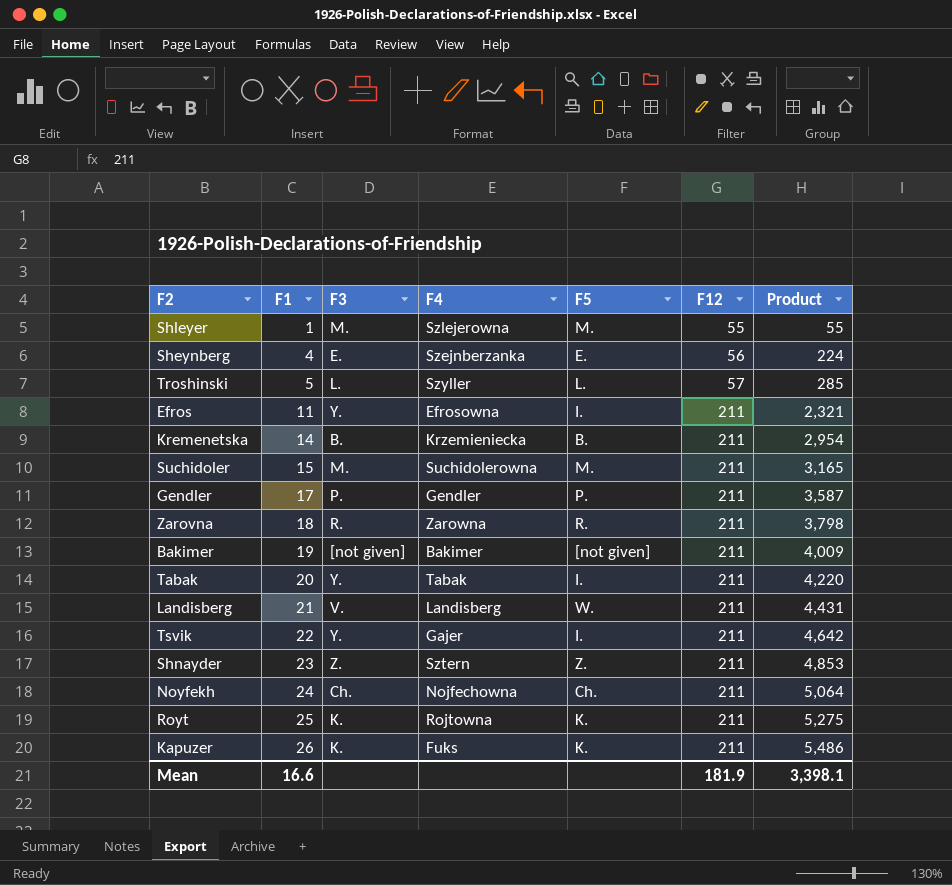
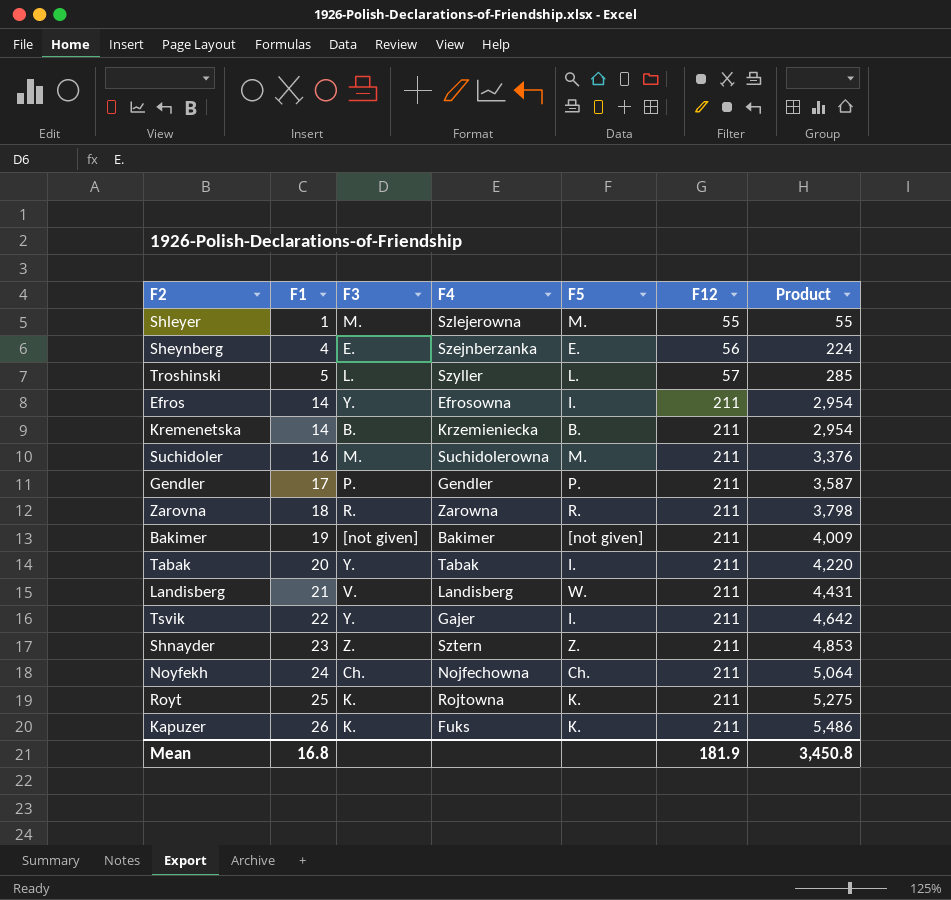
Efros | F1: 11 -> 14
Efros | Product: 2,321 -> 2,954
Suchidoler | F1: 15 -> 16
Suchidoler | Product: 3,165 -> 3,376
Mean | F1: 16.6 -> 16.8
Mean | Product: 3,398.1 -> 3,450.8

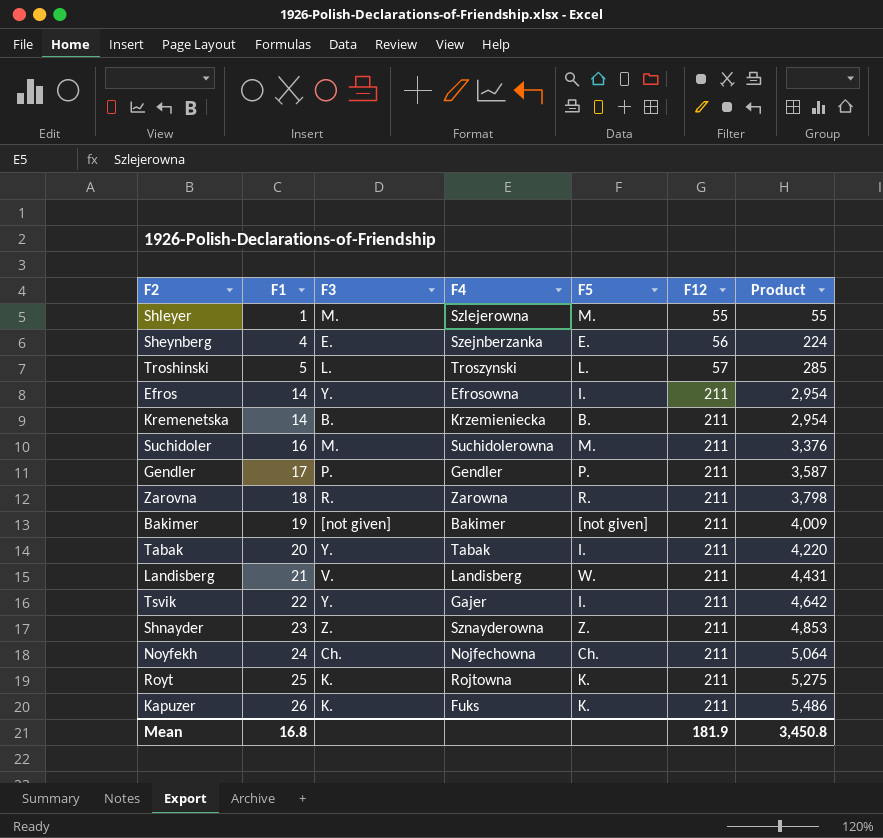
Troshinski | F4: Szyller -> Troszynski
Shnayder | F4: Sztern -> Sznayderowna

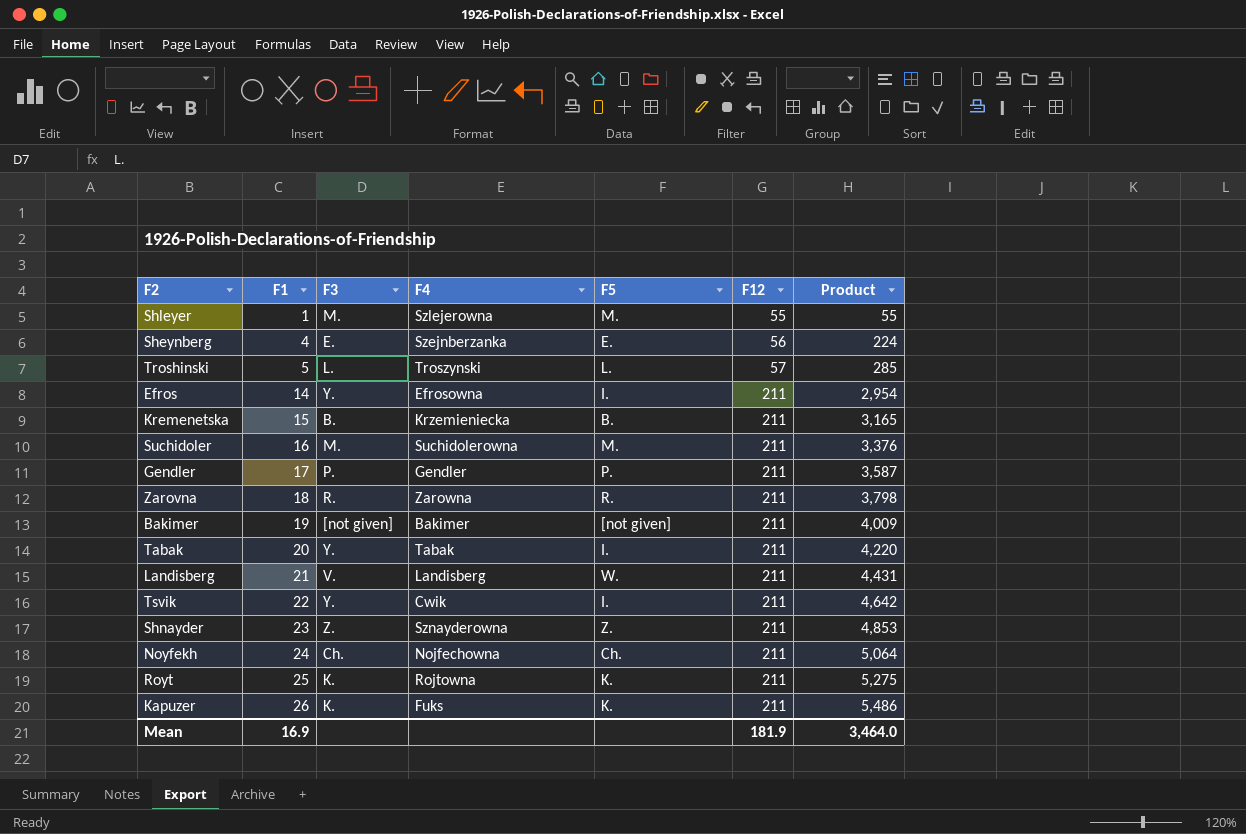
Kremenetska | F1: 14 -> 15
Kremenetska | Product: 2,954 -> 3,165
Tsvik | F4: Gajer -> Cwik
Mean | F1: 16.8 -> 16.9
Mean | Product: 3,450.8 -> 3,464.0

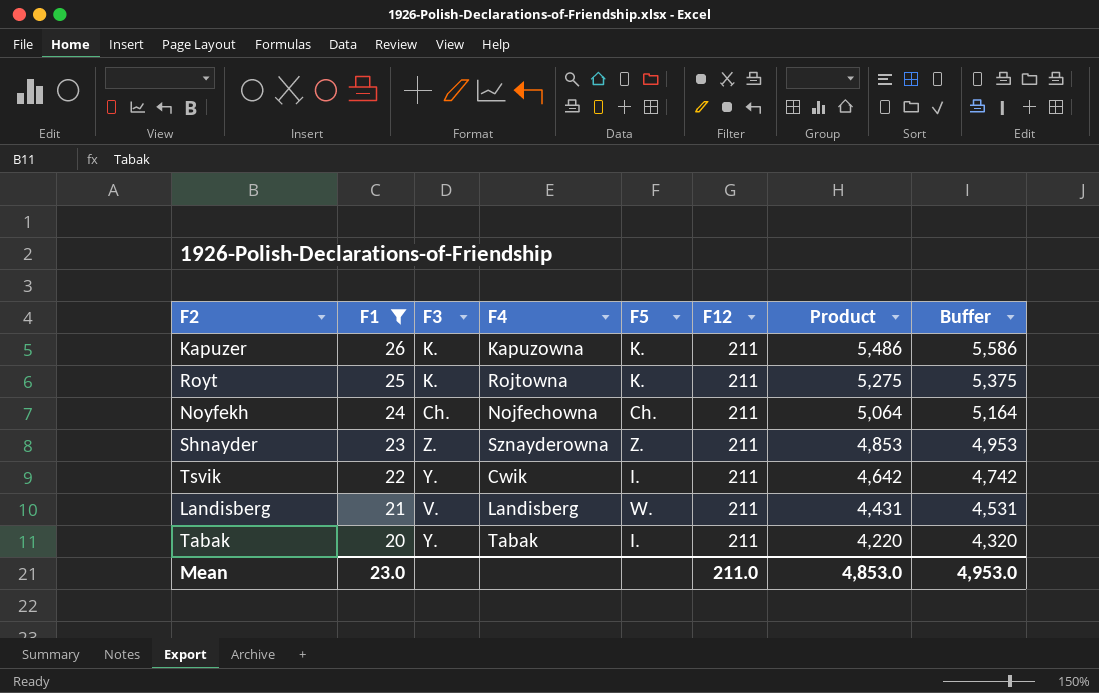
filter: none -> F1 >= 20
row order: F1 ascending -> F1 descending
column Buffer | formula: none -> [Product] + 100
Kapuzer | F4: Fuks -> Kapuzowna
Mean | F1: 16.9 -> 23.0
Mean | F12: 181.9 -> 211.0
Mean | Product: 3,464.0 -> 4,853.0

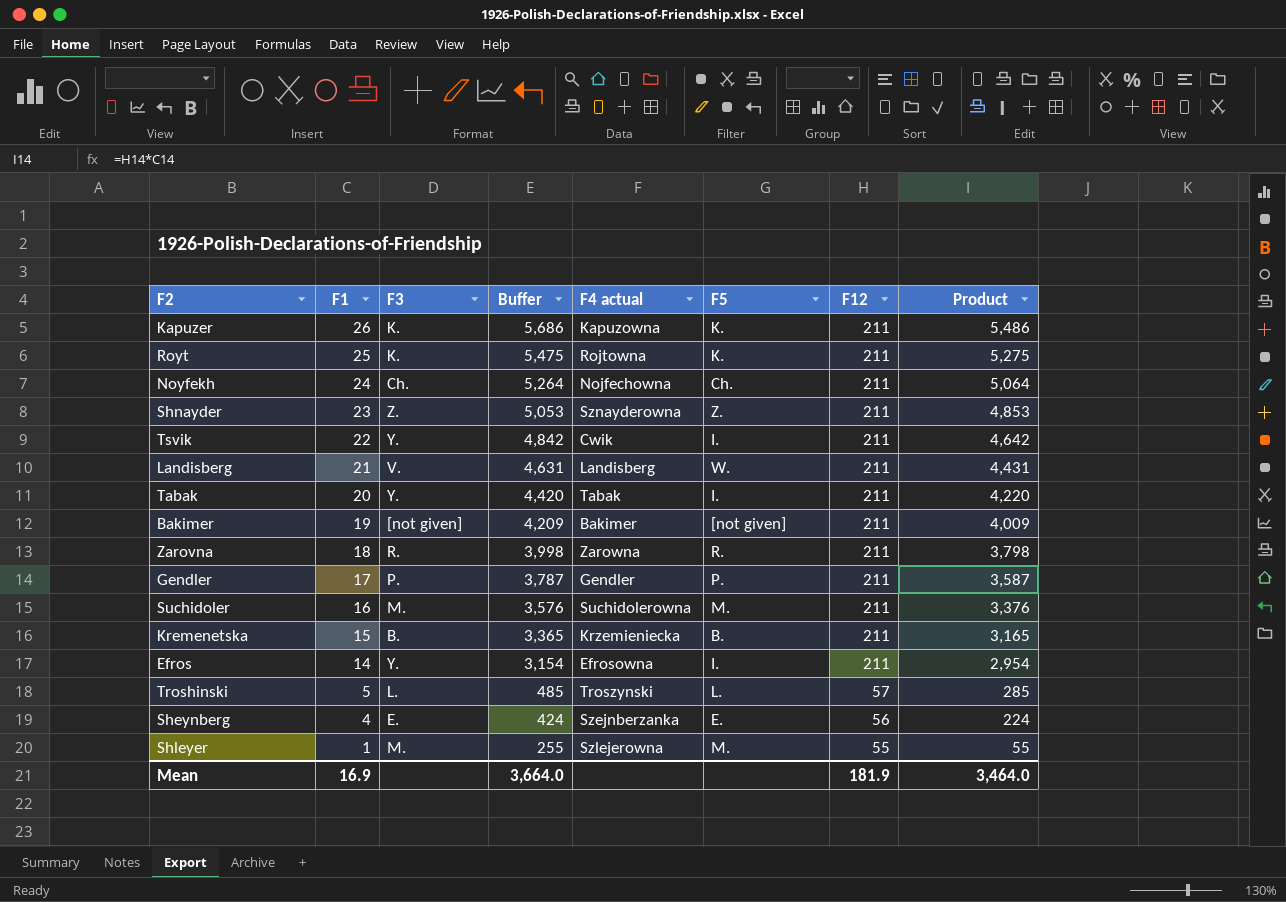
filter: F1 >= 20 -> none
column Buffer | formula: [Product] + 100 -> [Product] + 200
column Buffer | position: 8 -> 4
column name: F4 -> F4 actual
Mean | F1: 23.0 -> 16.9
Mean | Buffer: 4,953.0 -> 3,664.0
Mean | F12: 211.0 -> 181.9
Mean | Product: 4,853.0 -> 3,464.0

